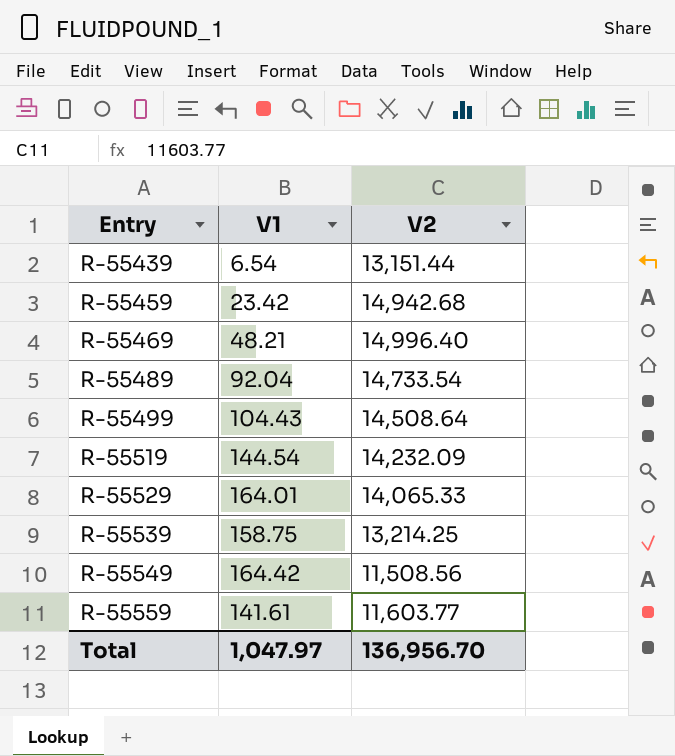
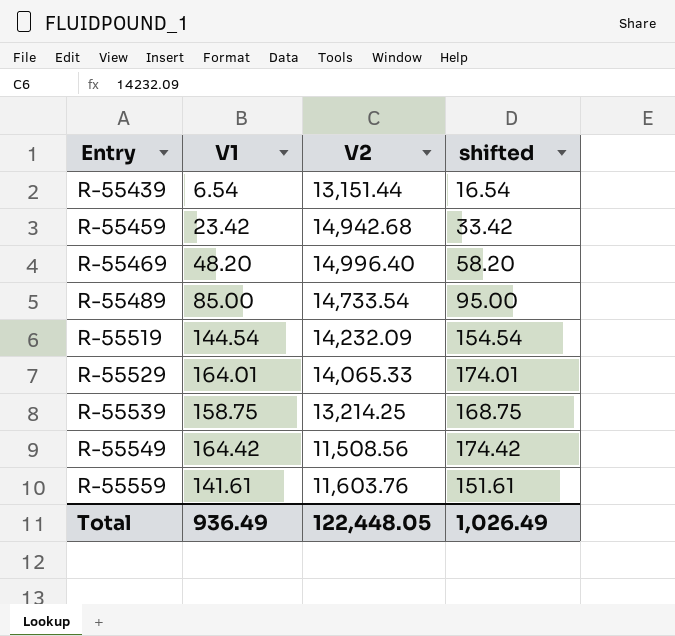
column shifted | formula: none -> [V1] + 10
row R-55499: 104.43 | 14,508.64 -> none
R-55469 | V1: 48.21 -> 48.20
R-55489 | V1: 92.04 -> 85.00
R-55559 | V2: 11,603.77 -> 11,603.76
Total | V1: 1,047.97 -> 936.49
Total | V2: 136,956.70 -> 122,448.05

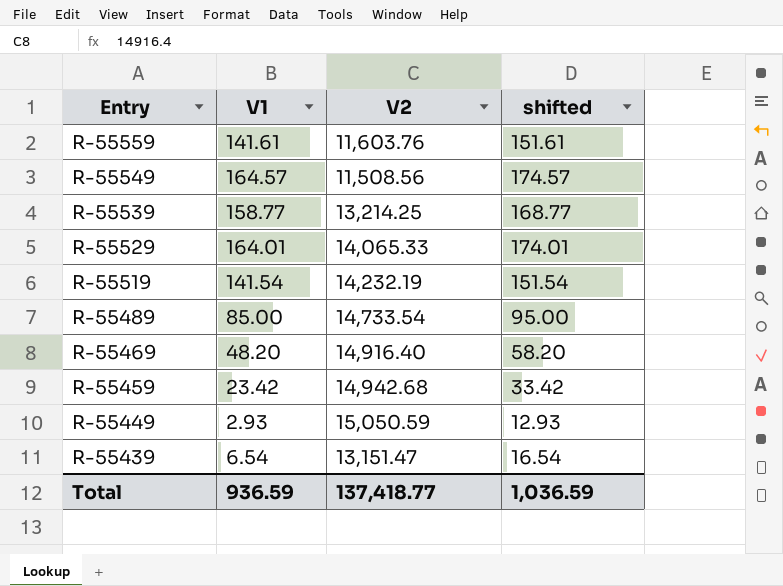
row order: Entry ascending -> Entry descending
R-55549 | V1: 164.42 -> 164.57
R-55549 | shifted: 174.42 -> 174.57
R-55539 | V1: 158.75 -> 158.77
R-55539 | shifted: 168.75 -> 168.77
R-55519 | V1: 144.54 -> 141.54
R-55519 | V2: 14,232.09 -> 14,232.19
R-55519 | shifted: 154.54 -> 151.54
R-55469 | V2: 14,996.40 -> 14,916.40
row R-55449: none -> 2.93 | 15,050.59 | 12.93
R-55439 | V2: 13,151.44 -> 13,151.47
Total | V1: 936.49 -> 936.59
Total | V2: 122,448.05 -> 137,418.77
Total | shifted: 1,026.49 -> 1,036.59

